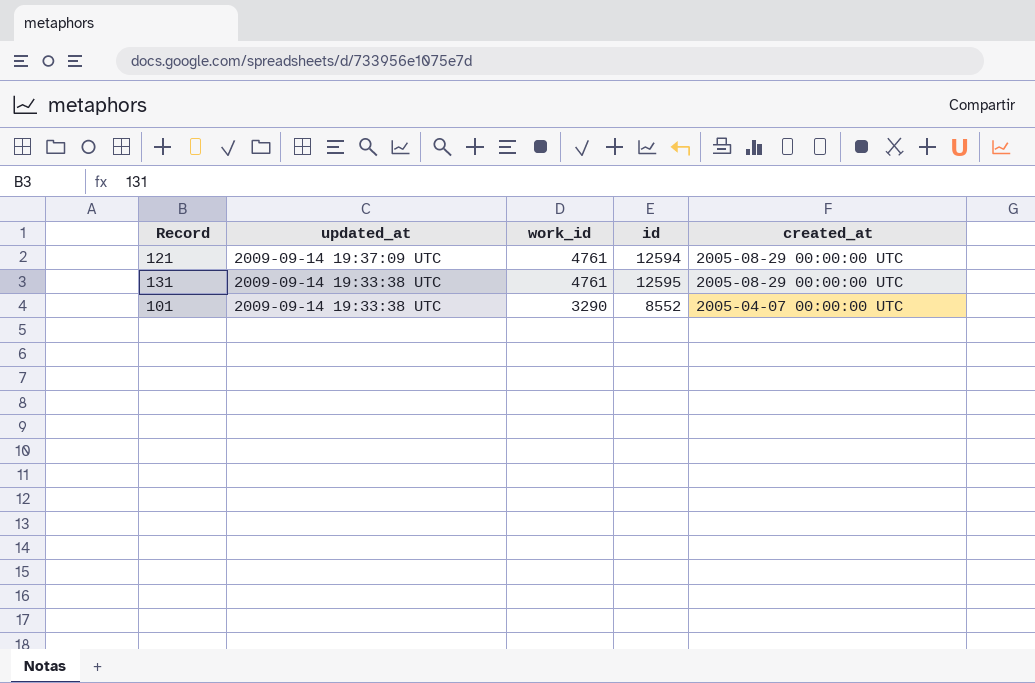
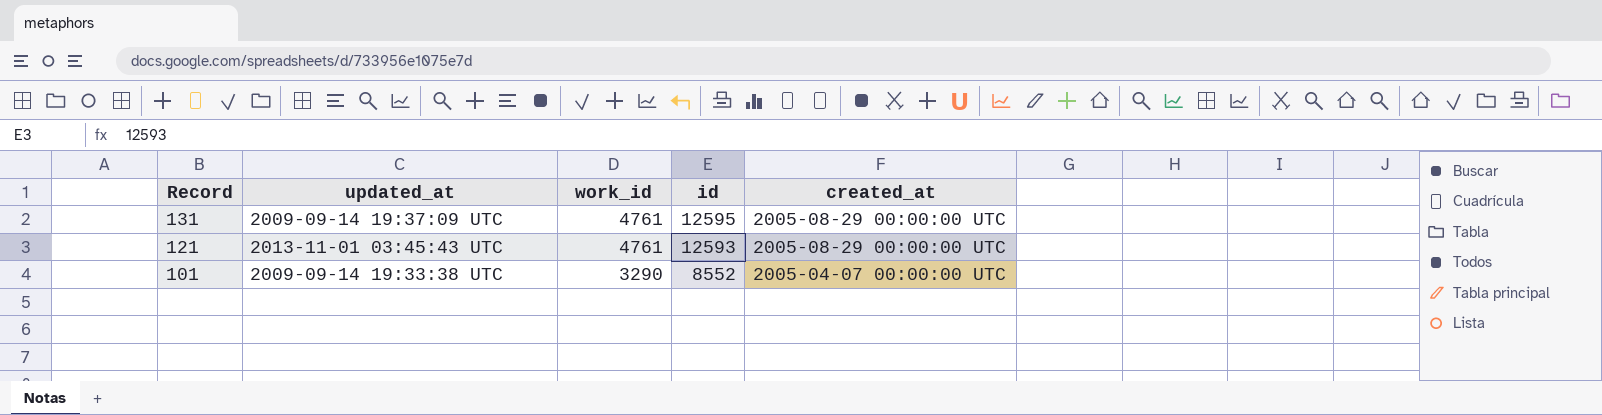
row order: updated_at descending -> Record descending
131 | updated_at: 2009-09-14 19:33:38 UTC -> 2009-09-14 19:37:09 UTC
121 | updated_at: 2009-09-14 19:37:09 UTC -> 2013-11-01 03:45:43 UTC
121 | id: 12594 -> 12593

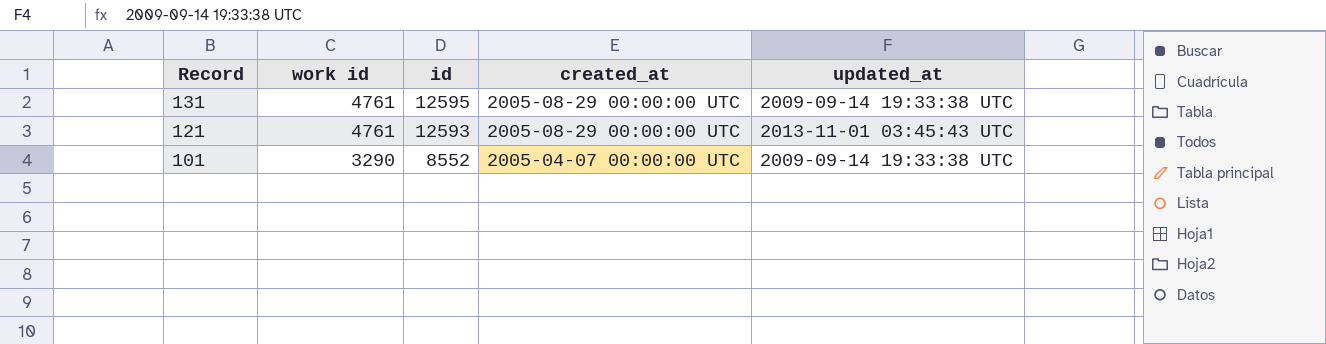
column name: work_id -> work id
column updated_at | position: 2 -> 5
131 | updated_at: 2009-09-14 19:37:09 UTC -> 2009-09-14 19:33:38 UTC

